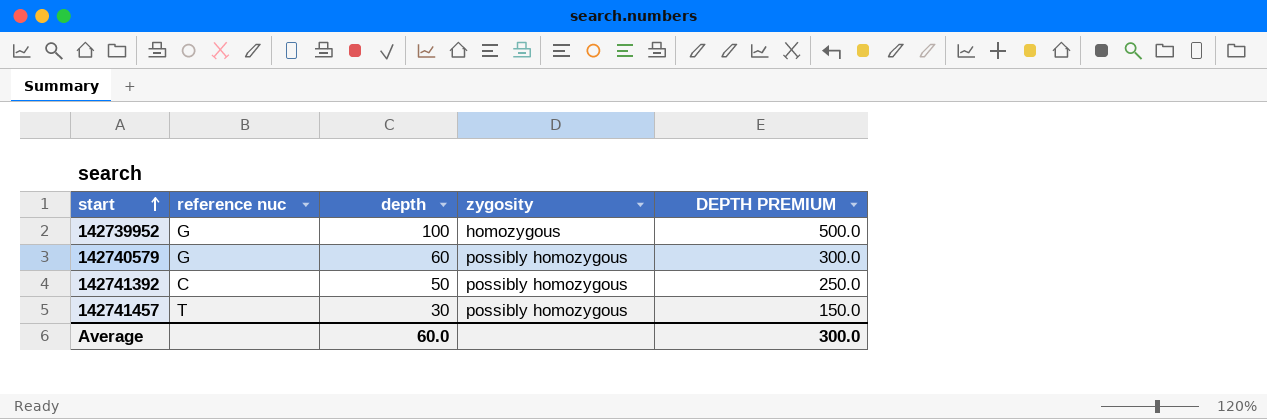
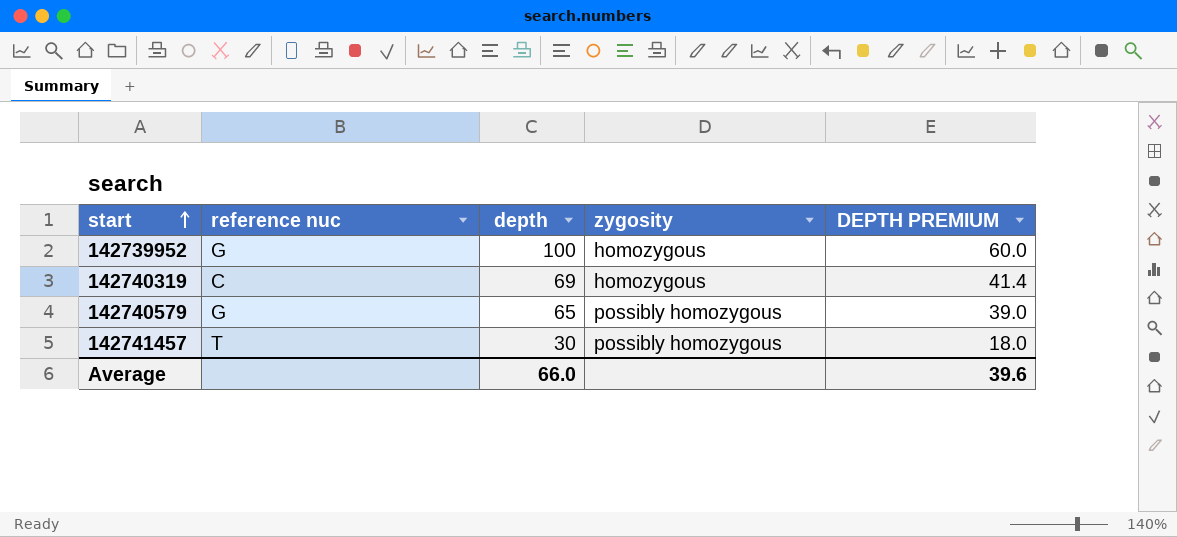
column DEPTH PREMIUM | formula: [depth] * 5 -> [depth] * 0.6
row 142741392: C | 50 | possibly homozygous | 250.0 -> none
row 142740319: none -> C | 69 | homozygous | 41.4
142740579 | depth: 60 -> 65
Average | depth: 60.0 -> 66.0
Average | DEPTH PREMIUM: 300.0 -> 39.6

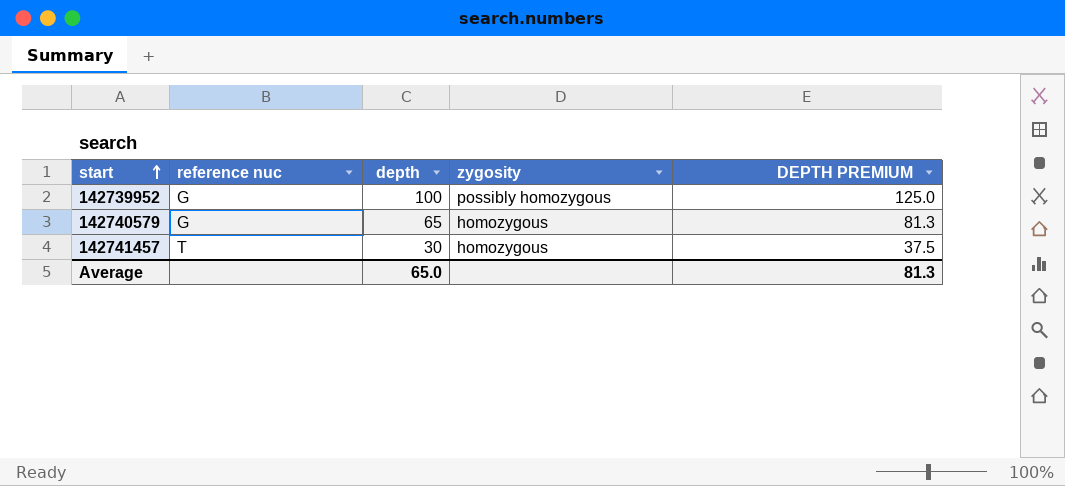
column DEPTH PREMIUM | formula: [depth] * 0.6 -> [depth] * 1.25
row 142740319: C | 69 | homozygous | 41.4 -> none
142739952 | zygosity: homozygous -> possibly homozygous
142740579 | zygosity: possibly homozygous -> homozygous
142741457 | zygosity: possibly homozygous -> homozygous
Average | depth: 66.0 -> 65.0
Average | DEPTH PREMIUM: 39.6 -> 81.3

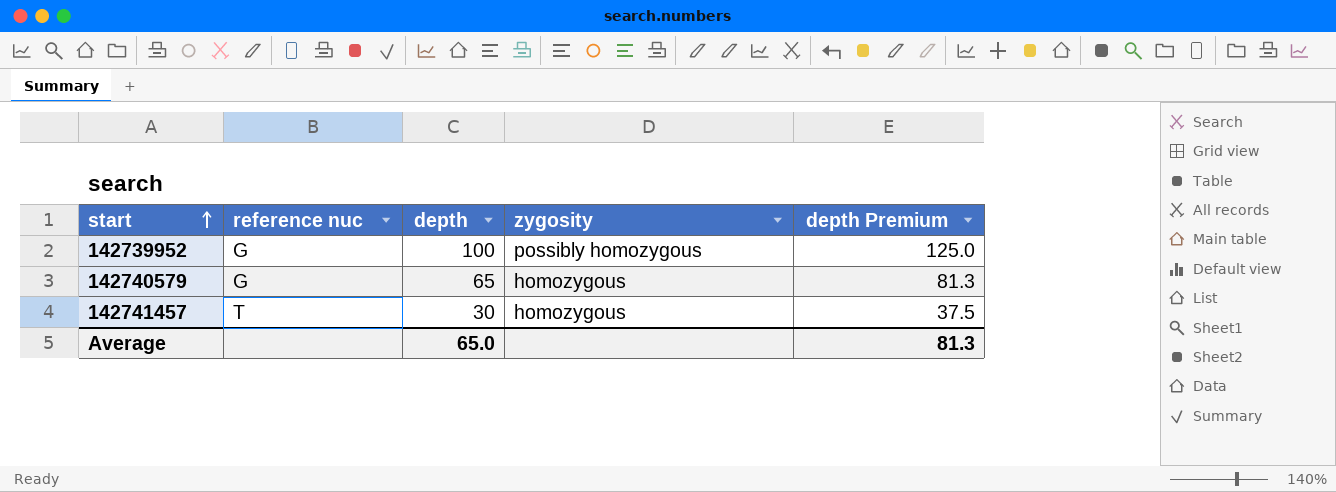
column name: DEPTH PREMIUM -> depth Premium

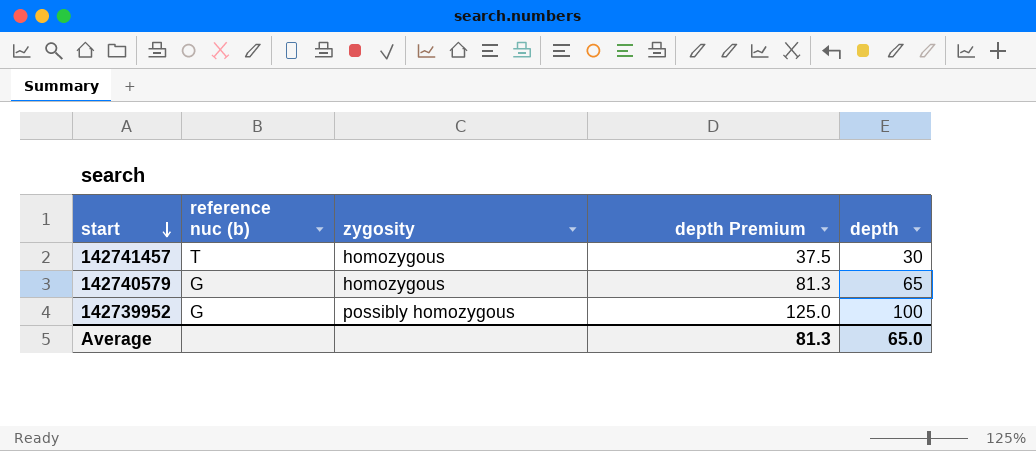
row order: start ascending -> start descending
column name: reference nuc -> reference nuc (b)
column depth | position: 3 -> 5

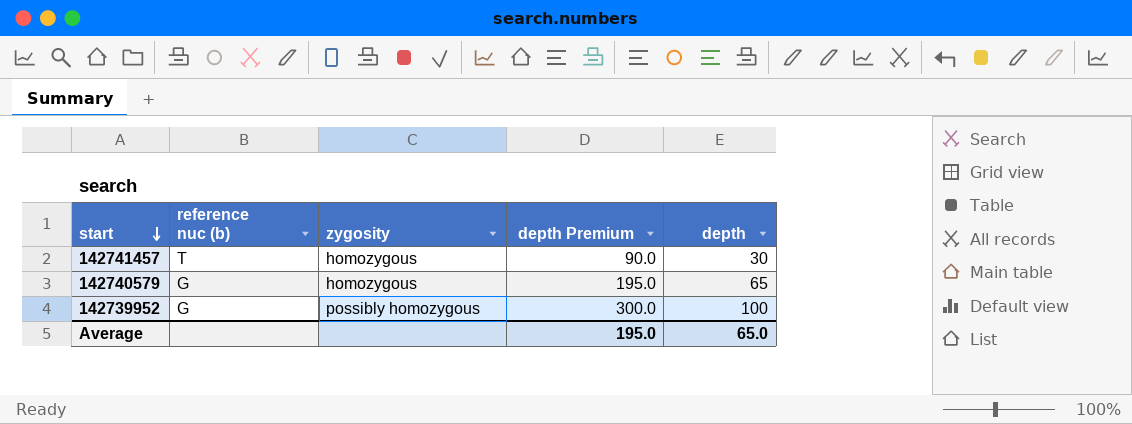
column depth Premium | formula: [depth] * 1.25 -> [depth] * 3
Average | depth Premium: 81.3 -> 195.0

